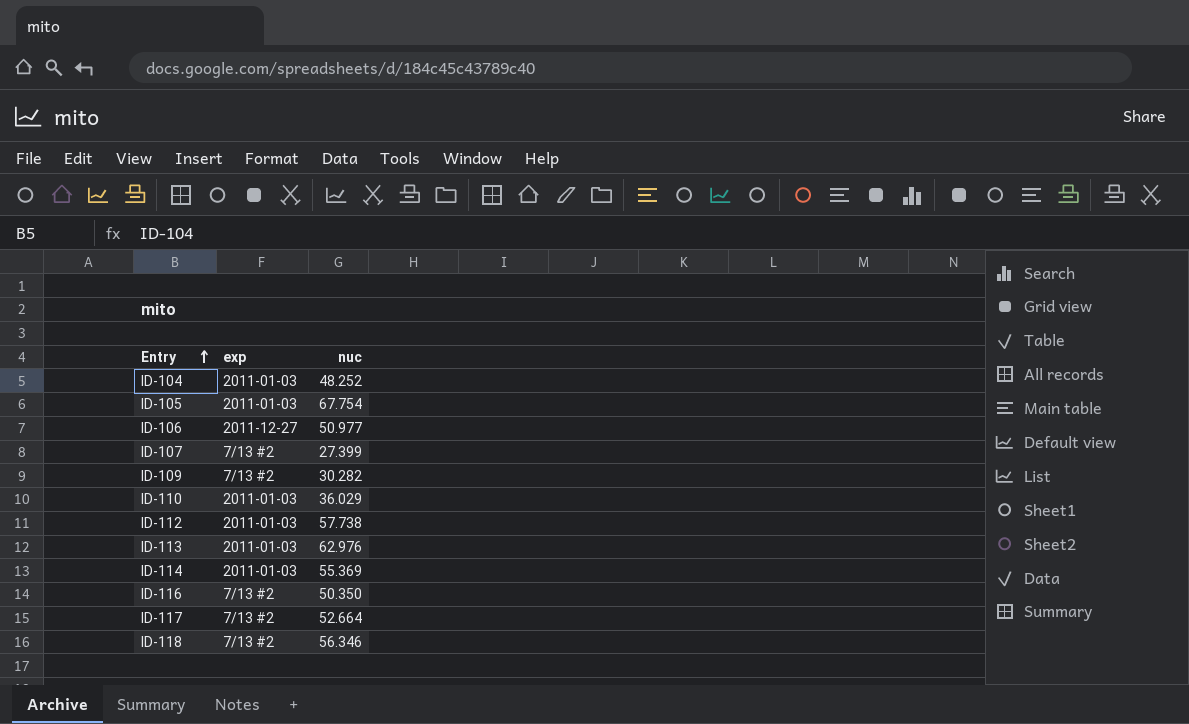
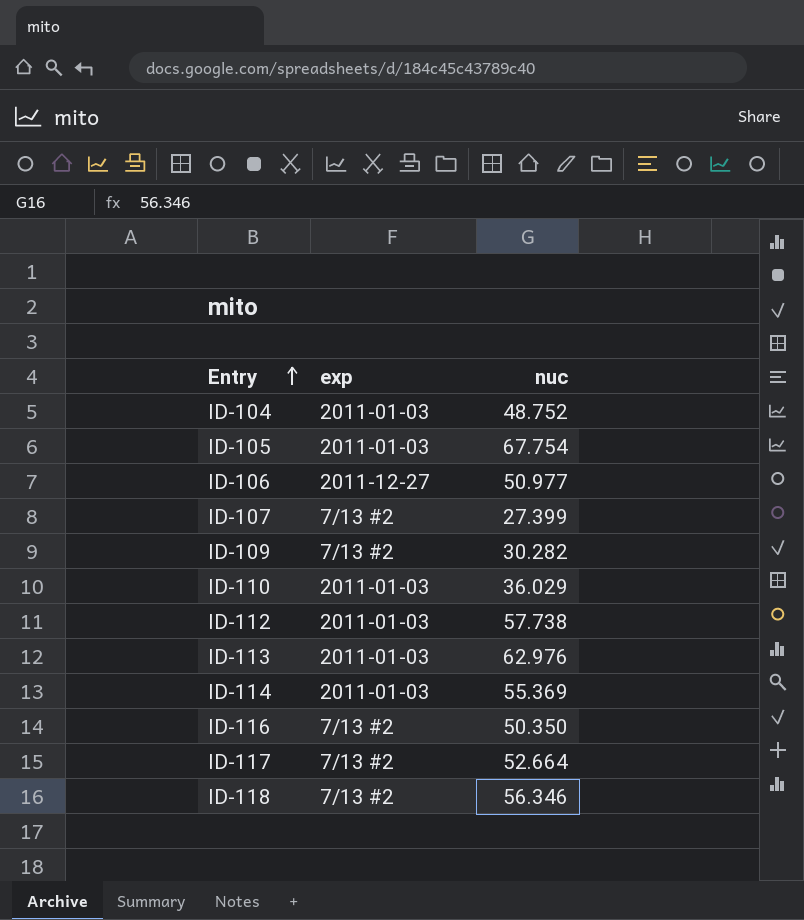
ID-104 | nuc: 48.252 -> 48.752

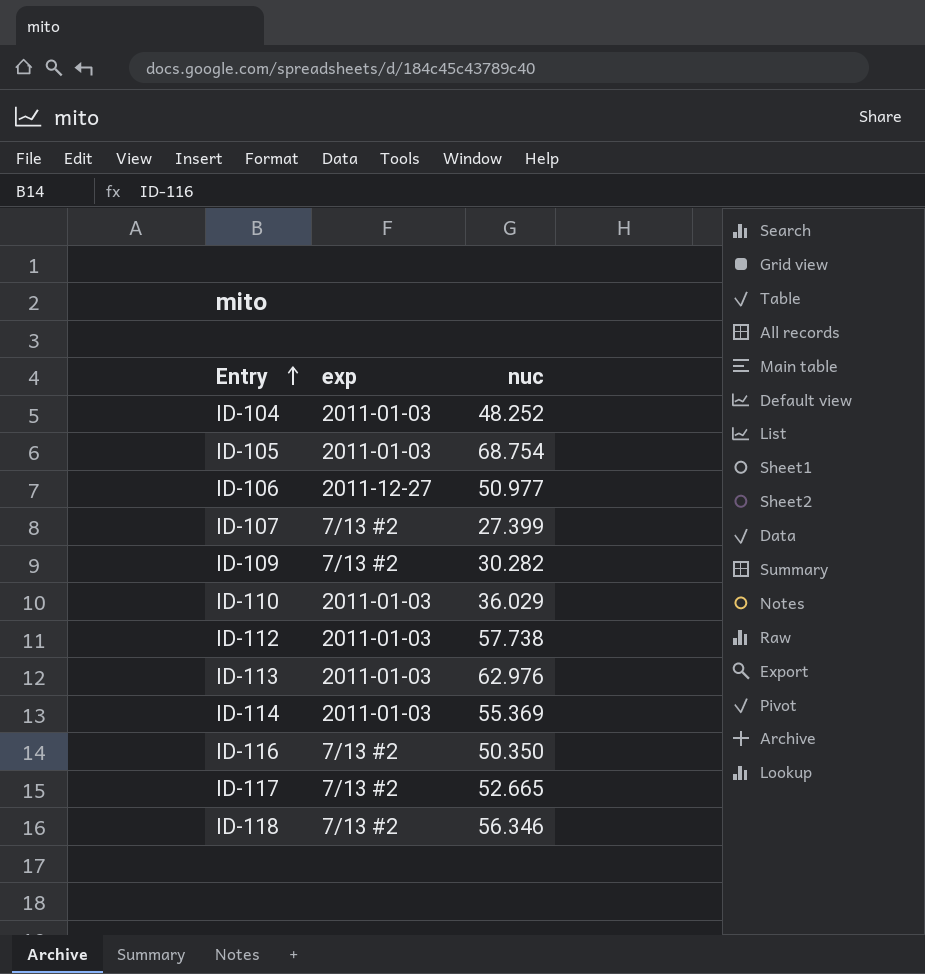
ID-104 | nuc: 48.752 -> 48.252
ID-105 | nuc: 67.754 -> 68.754
ID-117 | nuc: 52.664 -> 52.665

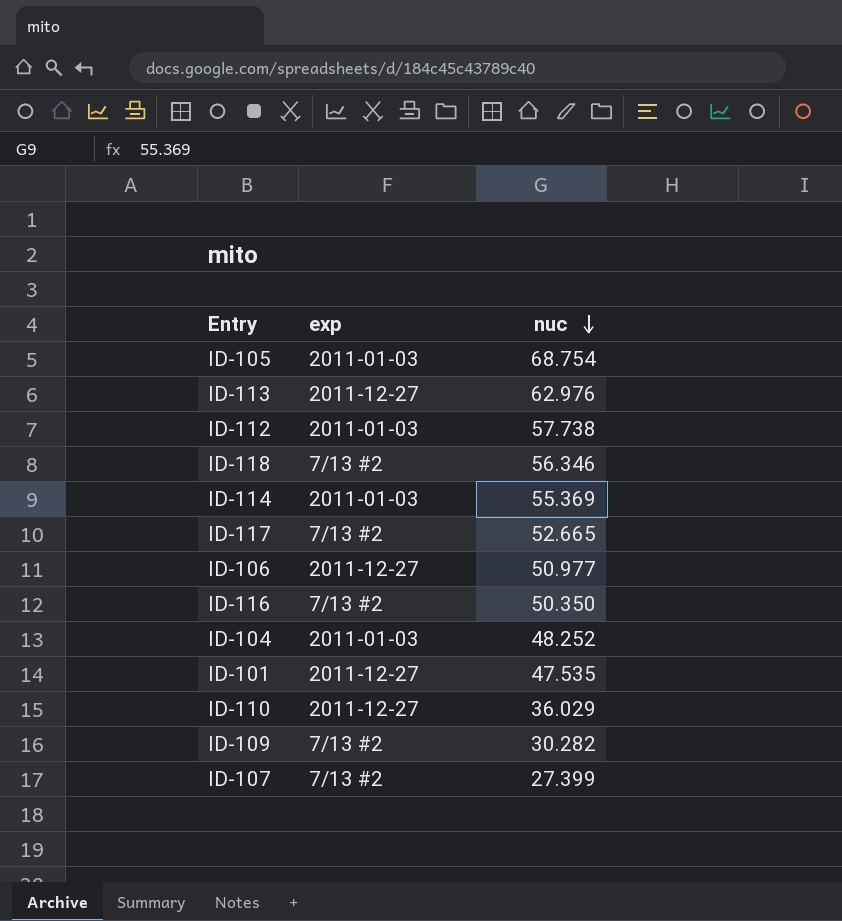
row order: Entry ascending -> nuc descending
ID-113 | exp: 2011-01-03 -> 2011-12-27
row ID-101: none -> 2011-12-27 | 47.535
ID-110 | exp: 2011-01-03 -> 2011-12-27

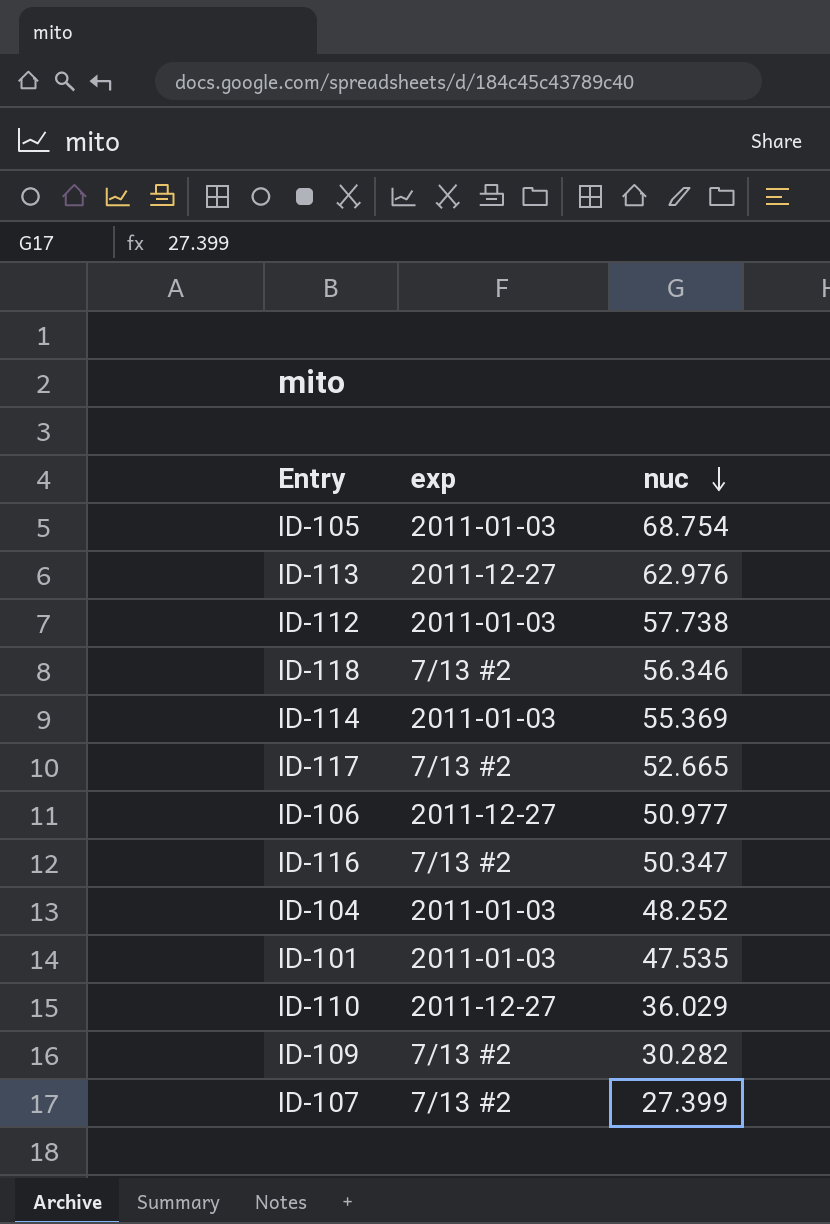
ID-116 | nuc: 50.350 -> 50.347
ID-101 | exp: 2011-12-27 -> 2011-01-03

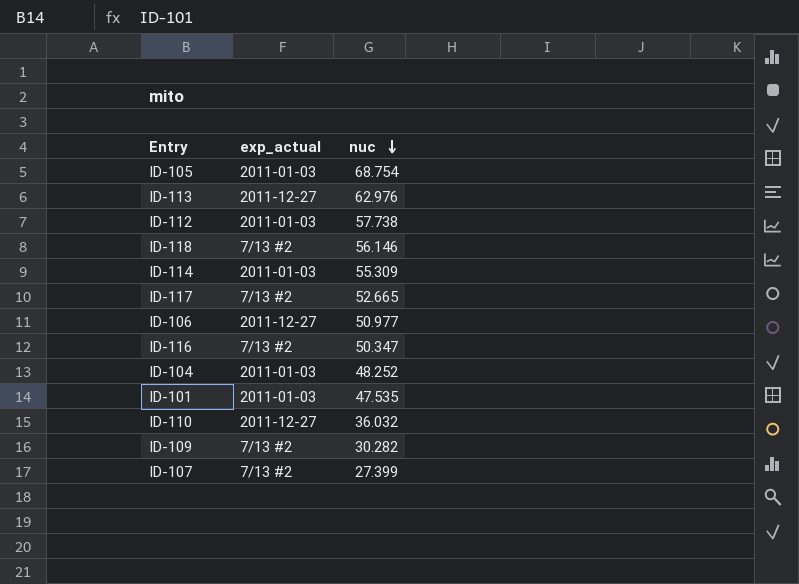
column name: exp -> exp_actual
ID-118 | nuc: 56.346 -> 56.146
ID-114 | nuc: 55.369 -> 55.309
ID-110 | nuc: 36.029 -> 36.032

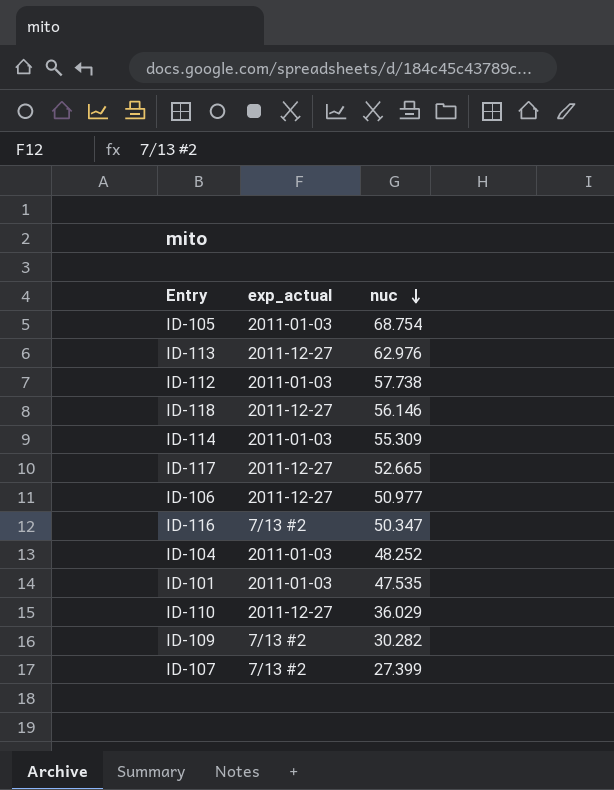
ID-118 | exp_actual: 7/13 #2 -> 2011-12-27
ID-117 | exp_actual: 7/13 #2 -> 2011-12-27
ID-110 | nuc: 36.032 -> 36.029

